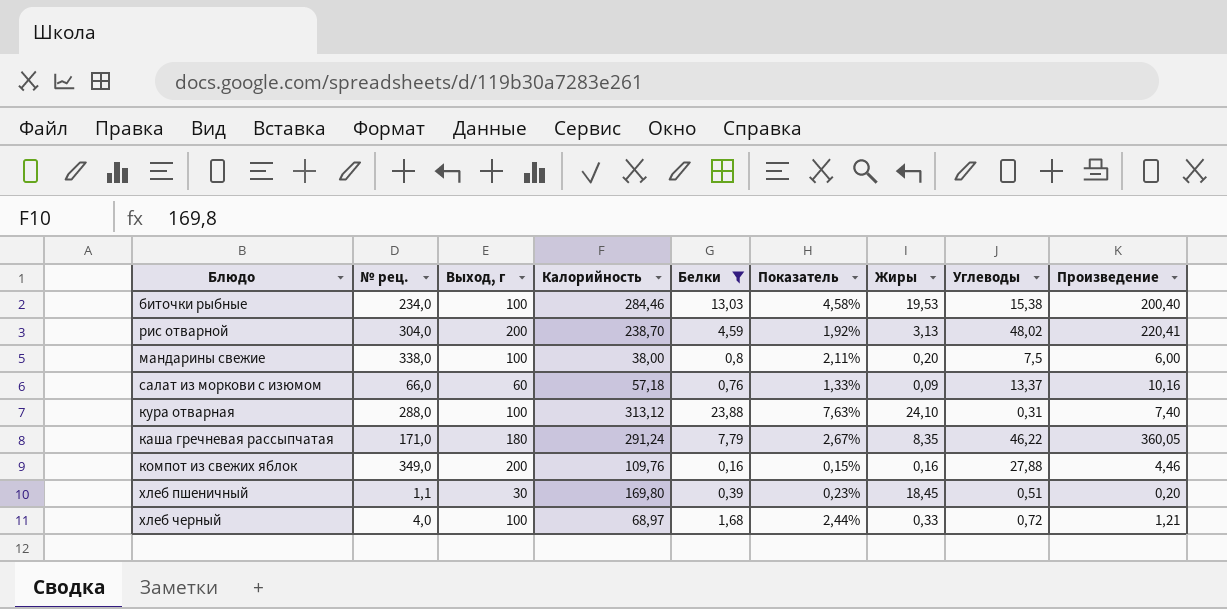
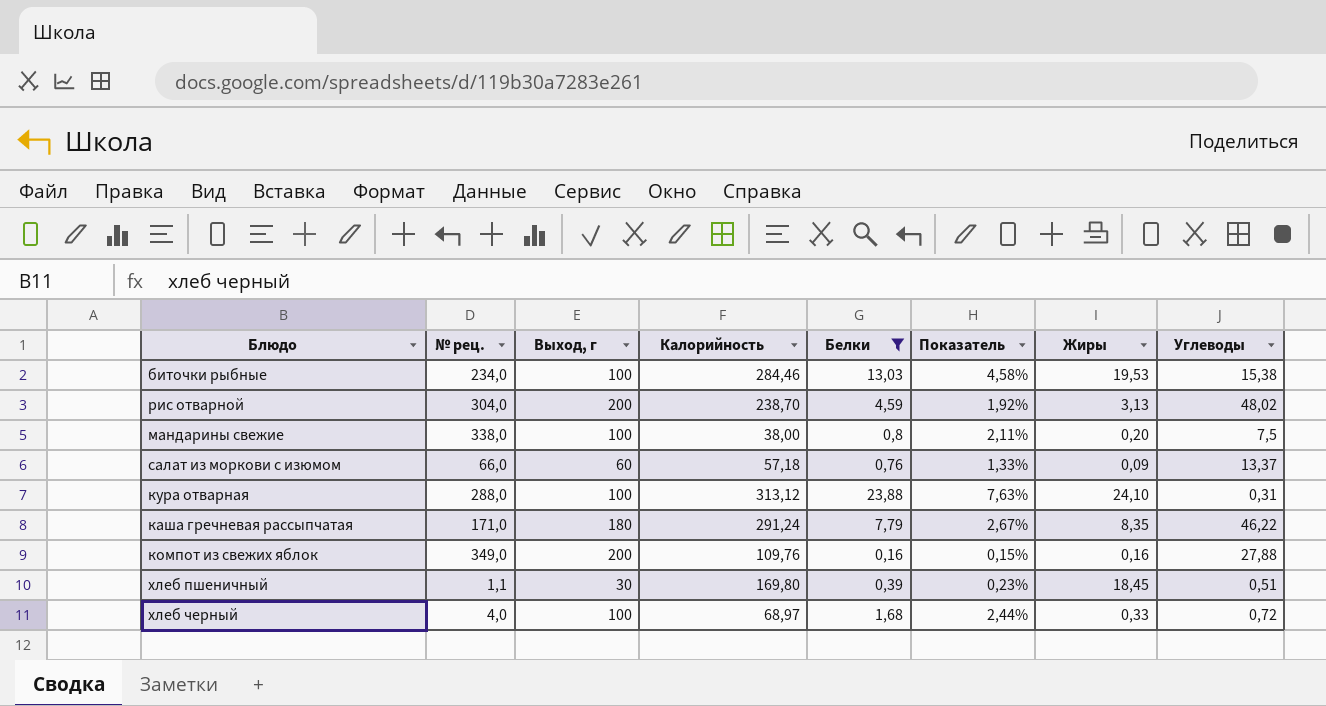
column Произведение | formula: [Белки] * [Углеводы] -> none

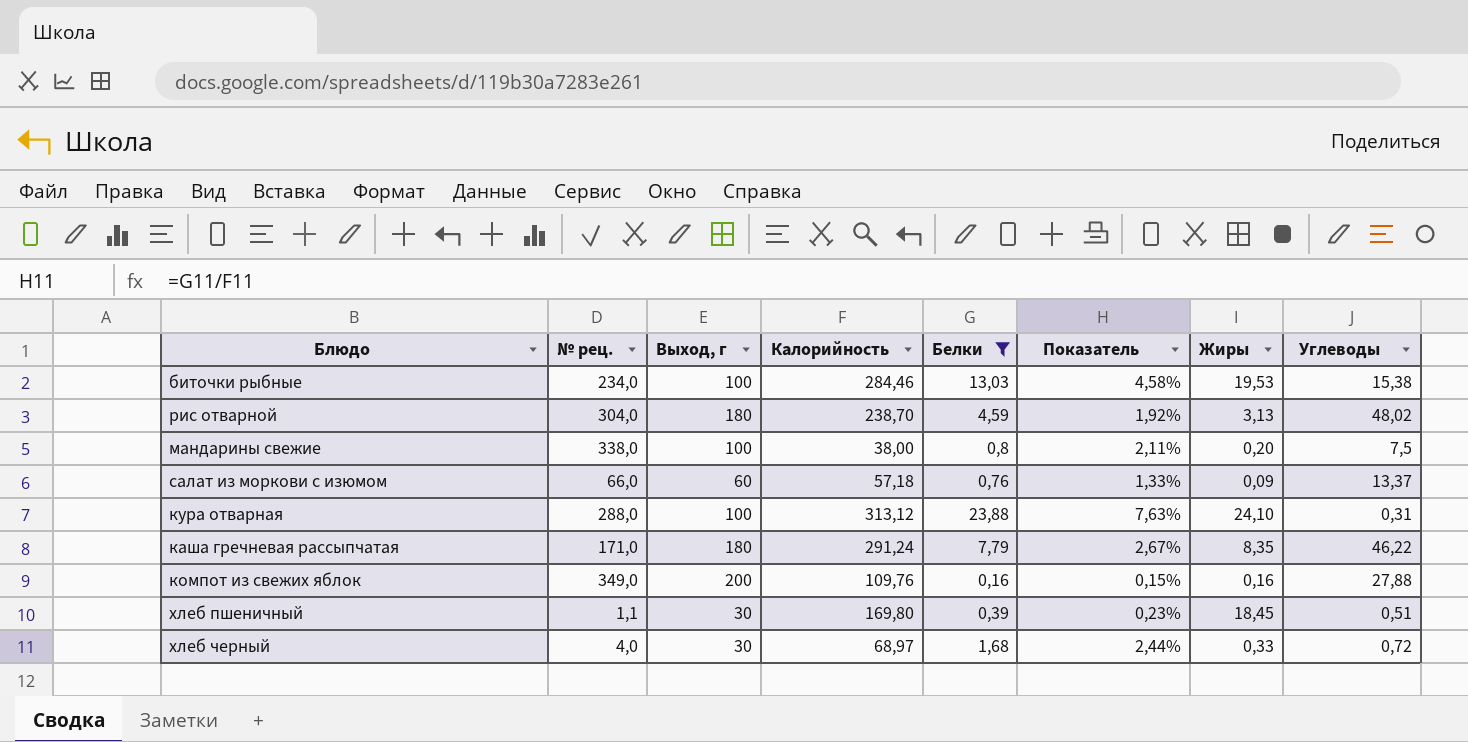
рис отварной | Выход, г: 200 -> 180
хлеб черный | Выход, г: 100 -> 30

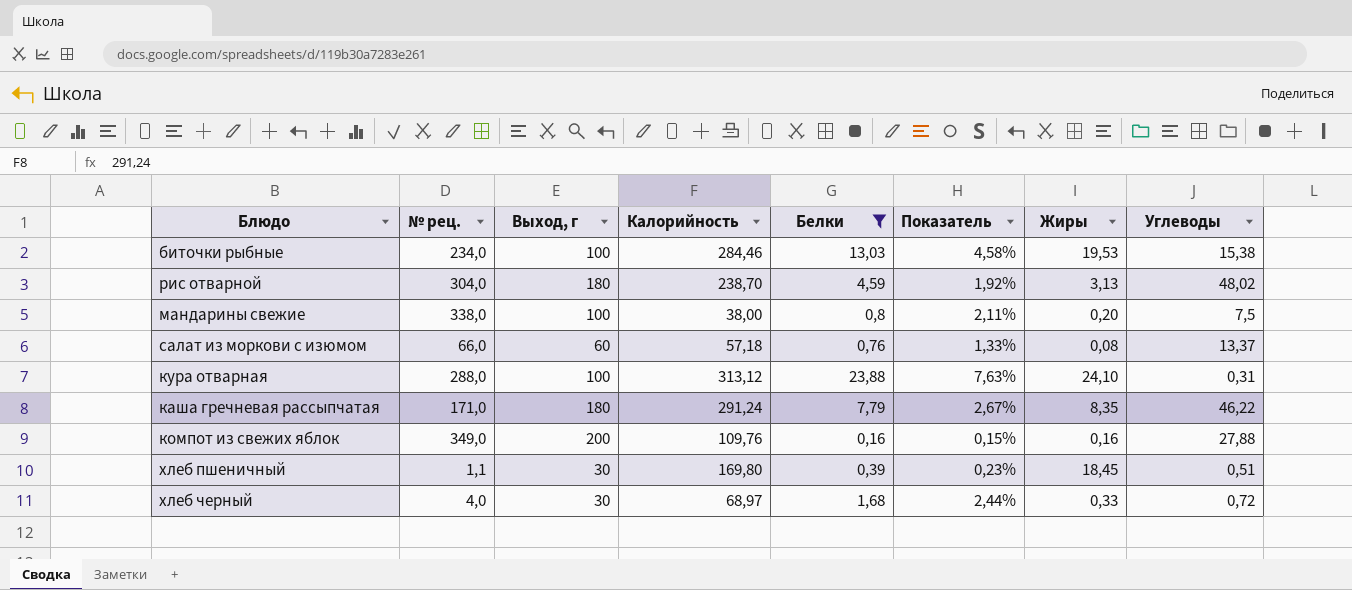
салат из моркови с изюмом | Жиры: 0,09 -> 0,08

